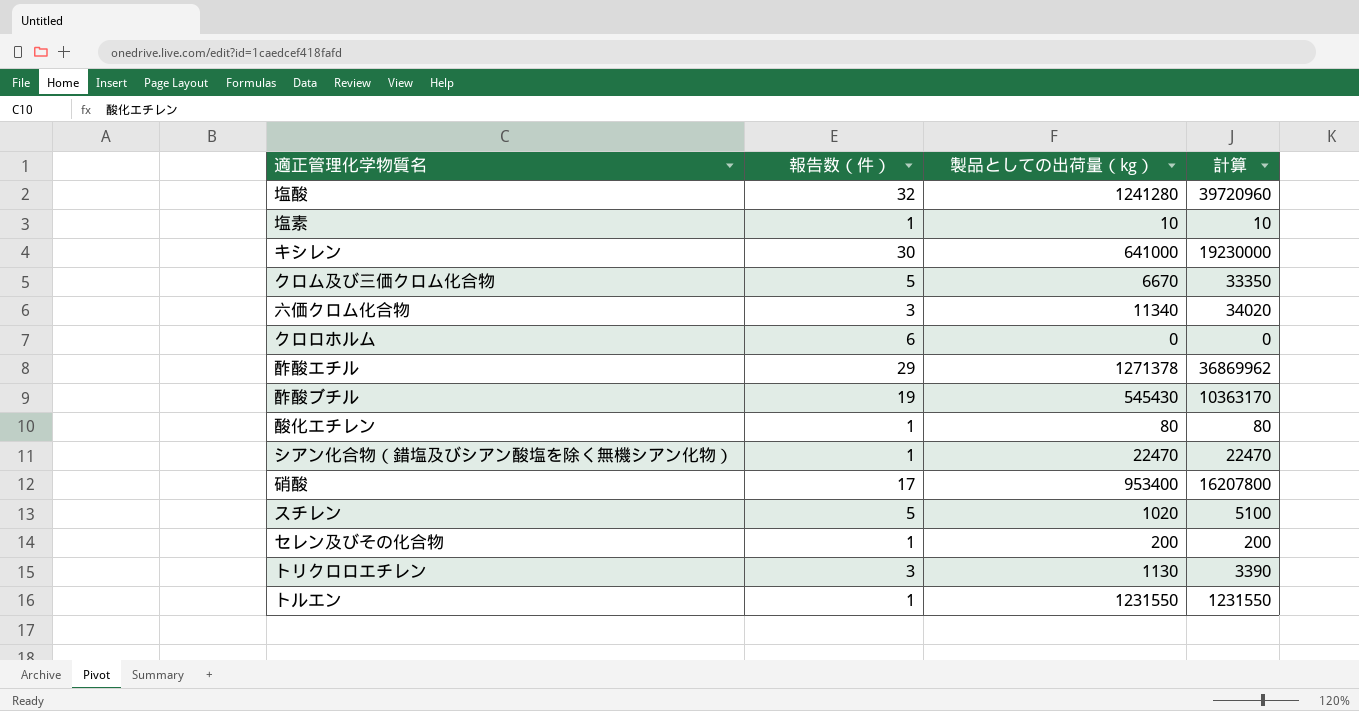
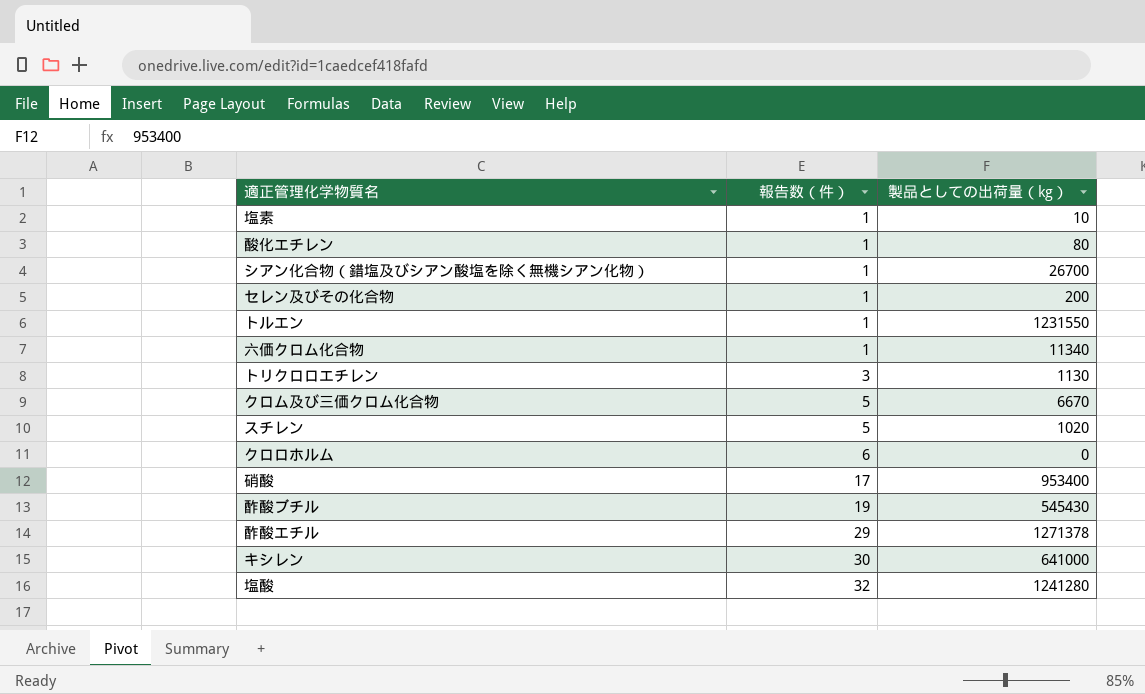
row order: none -> 報告数（件） ascending
column 計算 | formula: [報告数（件）] * [製品としての出荷量（kg）] -> none
シアン化合物（錯塩及びシアン酸塩を除く無機シアン化物） | 製品としての出荷量（kg）: 22470 -> 26700
六価クロム化合物 | 報告数（件）: 3 -> 1

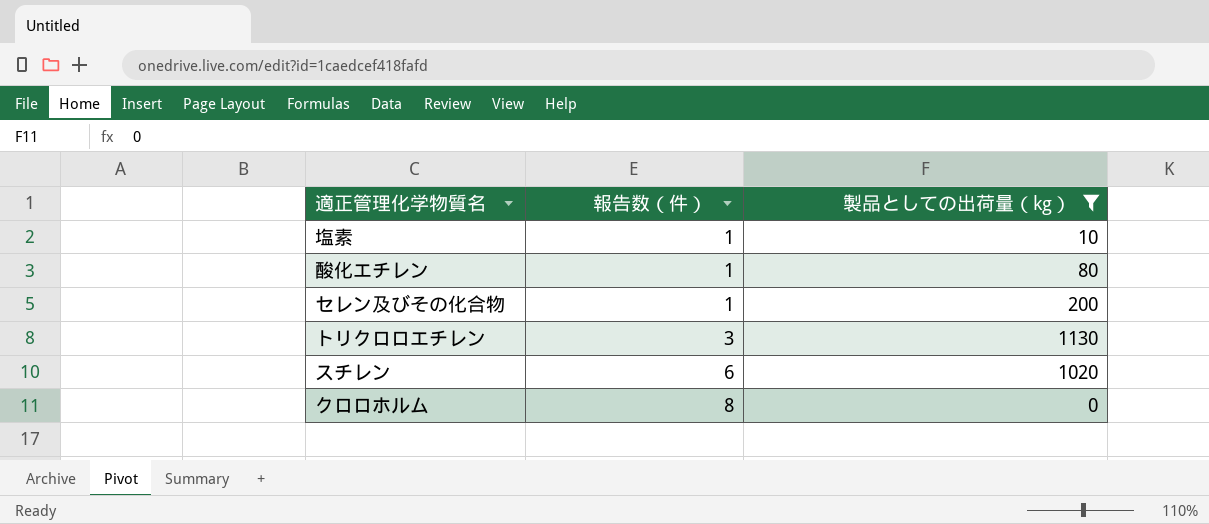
filter: none -> 製品としての出荷量（kg） <= 1130
スチレン | 報告数（件）: 5 -> 6
クロロホルム | 報告数（件）: 6 -> 8

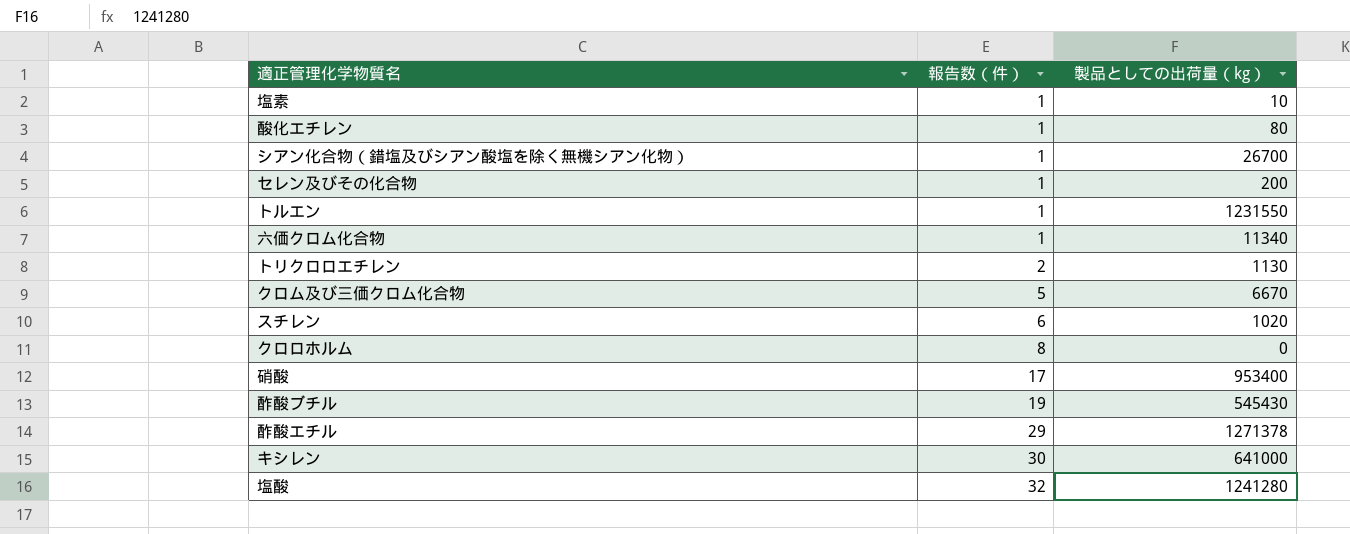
filter: 製品としての出荷量（kg） <= 1130 -> none
トリクロロエチレン | 報告数（件）: 3 -> 2

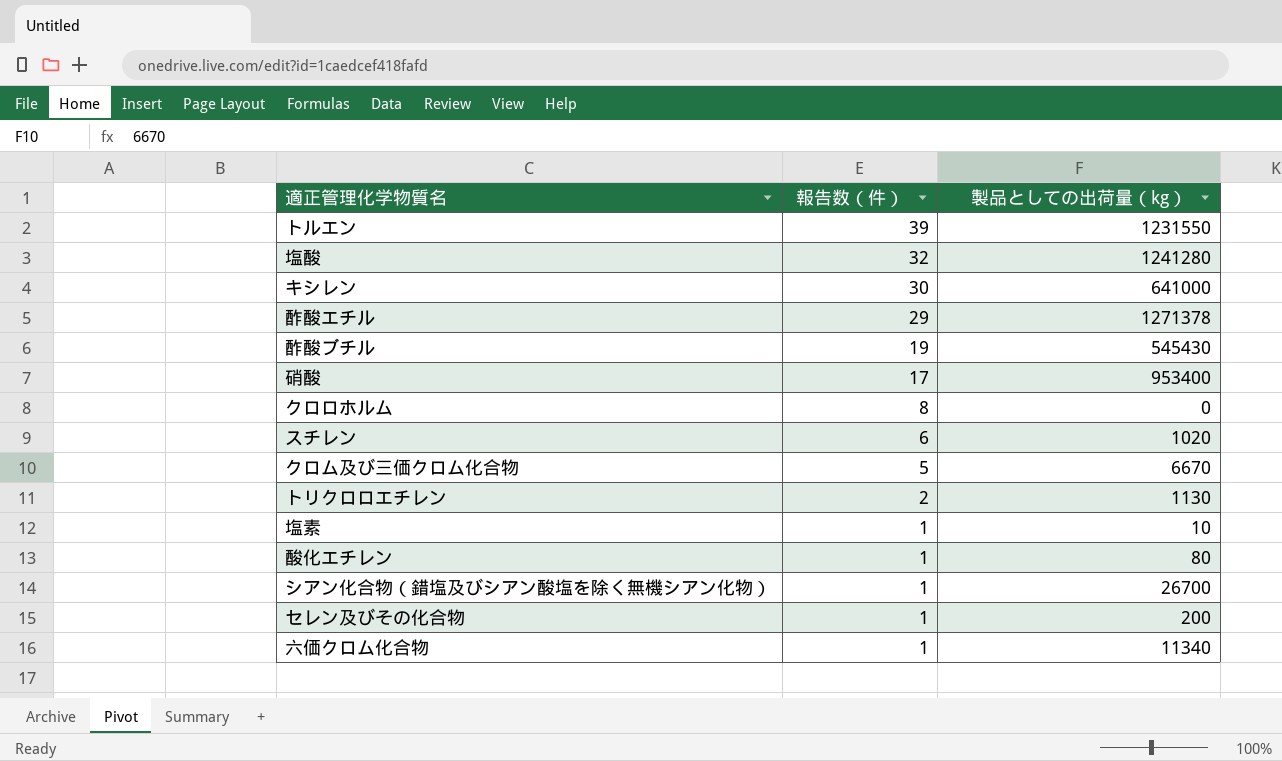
row order: 報告数（件） ascending -> 報告数（件） descending
トルエン | 報告数（件）: 1 -> 39

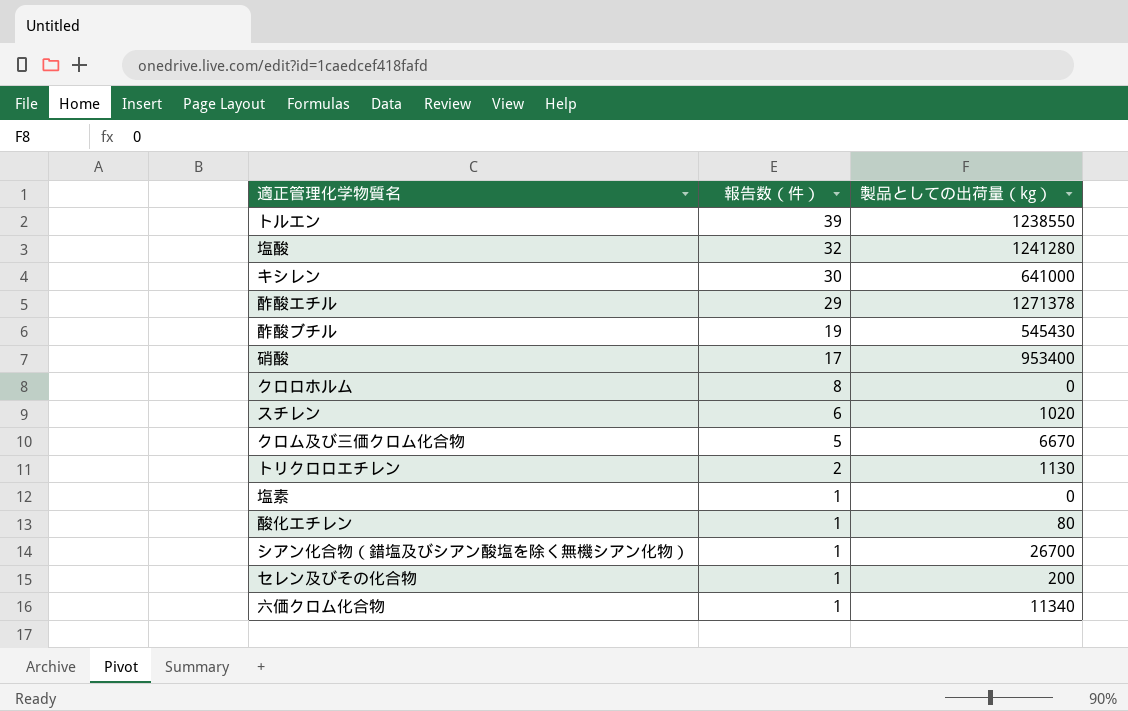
トルエン | 製品としての出荷量（kg）: 1231550 -> 1238550
塩素 | 製品としての出荷量（kg）: 10 -> 0

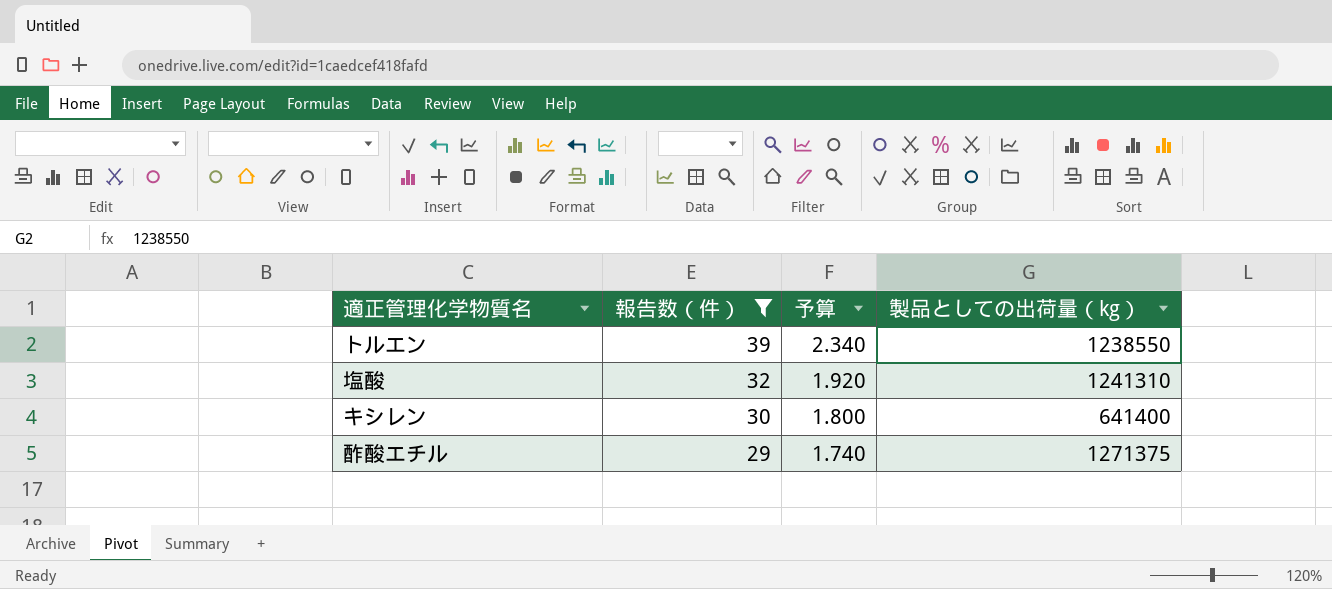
filter: none -> 報告数（件） >= 29
column 予算 | formula: none -> [報告数（件）] * 0.06
塩酸 | 製品としての出荷量（kg）: 1241280 -> 1241310
キシレン | 製品としての出荷量（kg）: 641000 -> 641400
酢酸エチル | 製品としての出荷量（kg）: 1271378 -> 1271375

